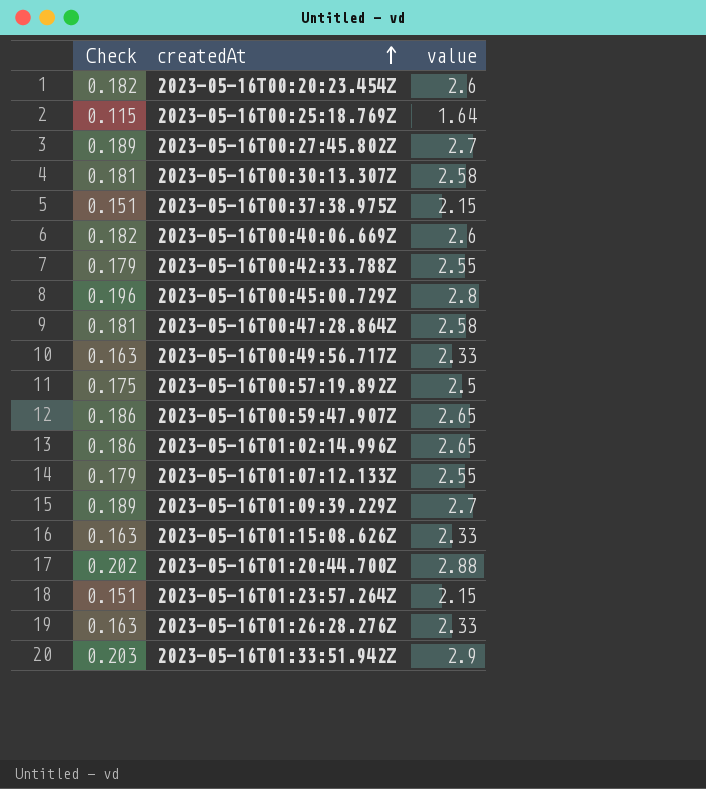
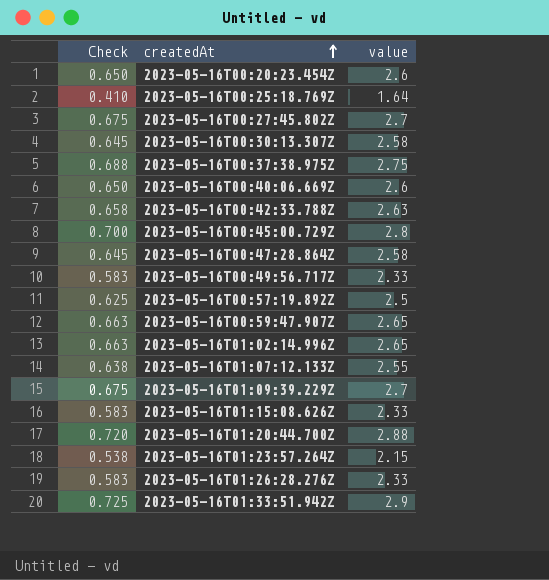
column Check | formula: [value] * 0.07 -> [value] * 0.25
2023-05-16T00:37:38.975Z | value: 2.15 -> 2.75
2023-05-16T00:42:33.788Z | value: 2.55 -> 2.63

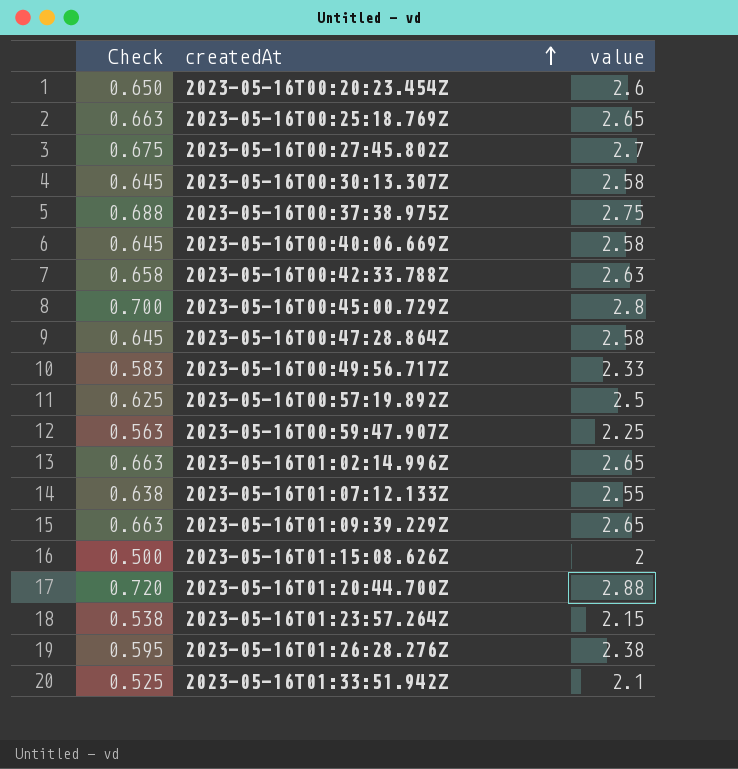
2023-05-16T00:25:18.769Z | Check: 0.410 -> 0.663
2023-05-16T00:25:18.769Z | value: 1.64 -> 2.65
2023-05-16T00:40:06.669Z | Check: 0.650 -> 0.645
2023-05-16T00:40:06.669Z | value: 2.6 -> 2.58
2023-05-16T00:59:47.907Z | Check: 0.663 -> 0.563
2023-05-16T00:59:47.907Z | value: 2.65 -> 2.25
2023-05-16T01:09:39.229Z | Check: 0.675 -> 0.663
2023-05-16T01:09:39.229Z | value: 2.7 -> 2.65
2023-05-16T01:15:08.626Z | Check: 0.583 -> 0.500
2023-05-16T01:15:08.626Z | value: 2.33 -> 2
2023-05-16T01:26:28.276Z | Check: 0.583 -> 0.595
2023-05-16T01:26:28.276Z | value: 2.33 -> 2.38
2023-05-16T01:33:51.942Z | Check: 0.725 -> 0.525
2023-05-16T01:33:51.942Z | value: 2.9 -> 2.1

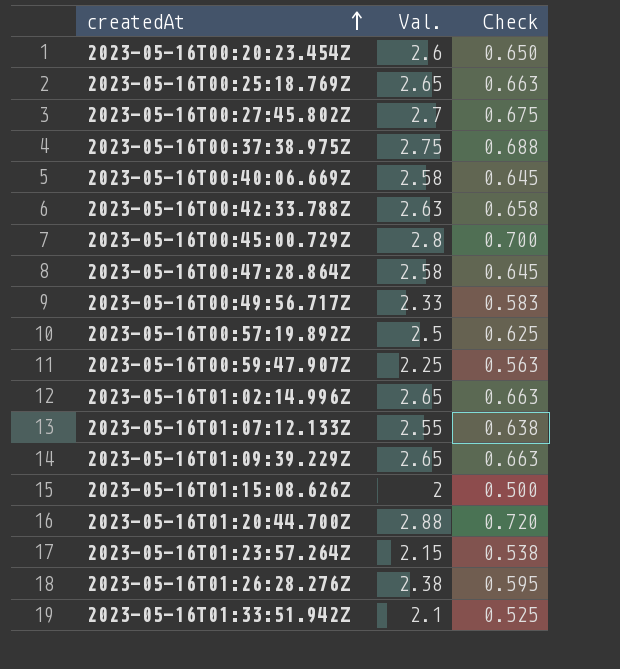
column name: value -> Val.
column Check | position: 1 -> 3
row 2023-05-16T00:30:13.307Z: 0.645 | 2.58 -> none

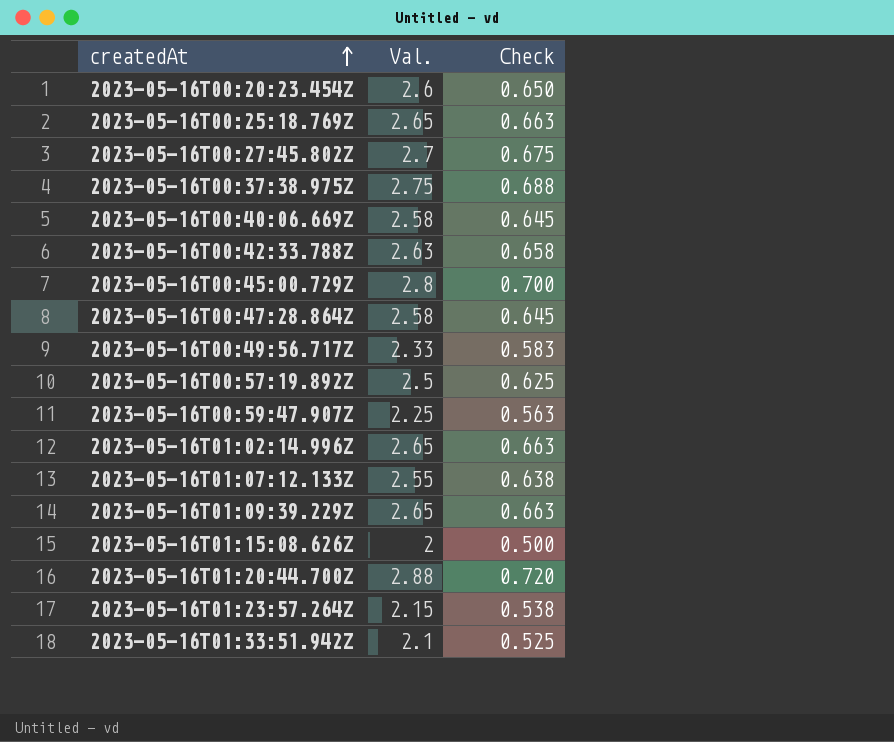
row 2023-05-16T01:26:28.276Z: 2.38 | 0.595 -> none

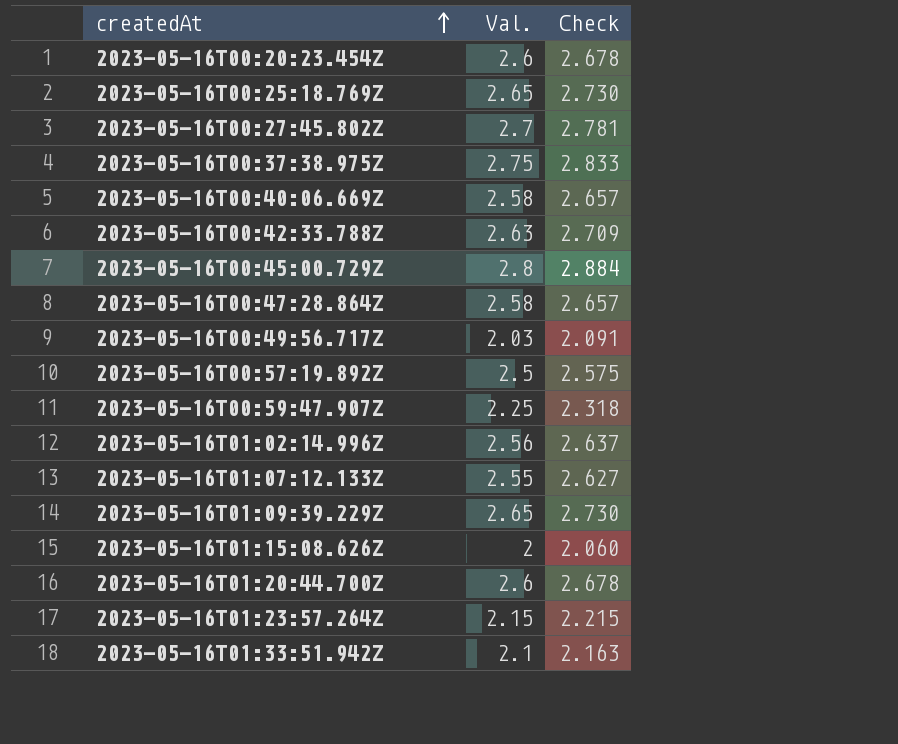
column Check | formula: [Val.] * 0.25 -> [Val.] * 1.03
2023-05-16T00:49:56.717Z | Val.: 2.33 -> 2.03
2023-05-16T01:02:14.996Z | Val.: 2.65 -> 2.56
2023-05-16T01:20:44.700Z | Val.: 2.88 -> 2.6

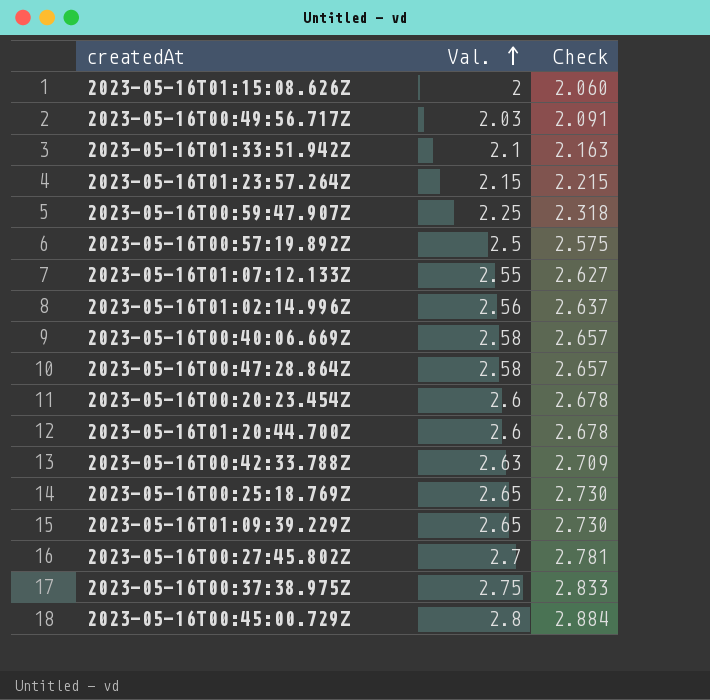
row order: createdAt ascending -> Val. ascending

